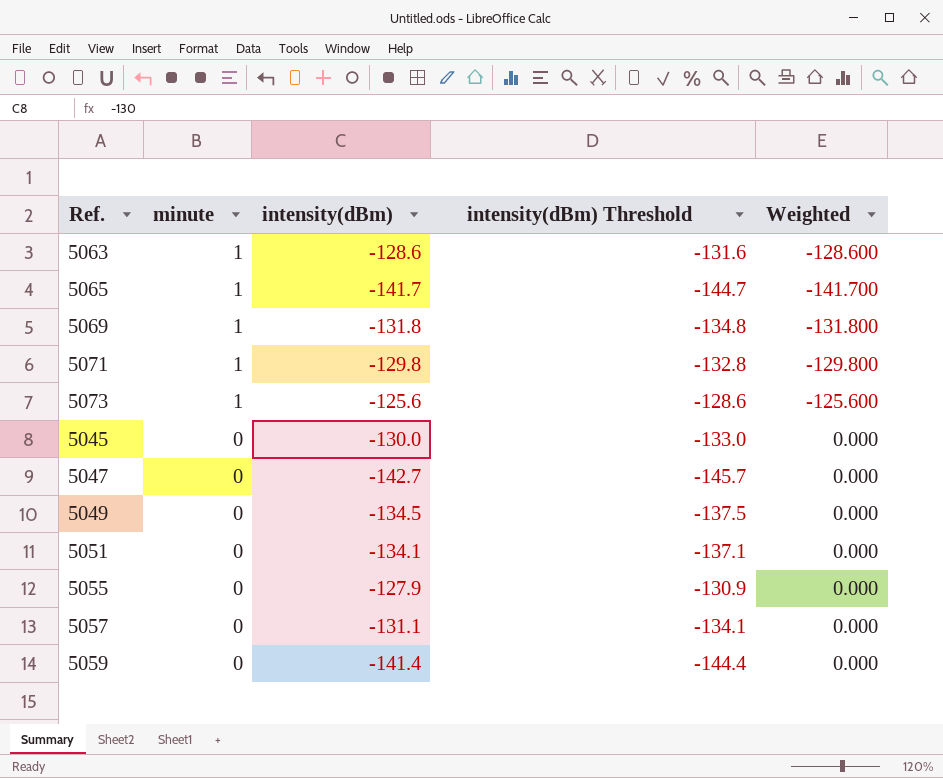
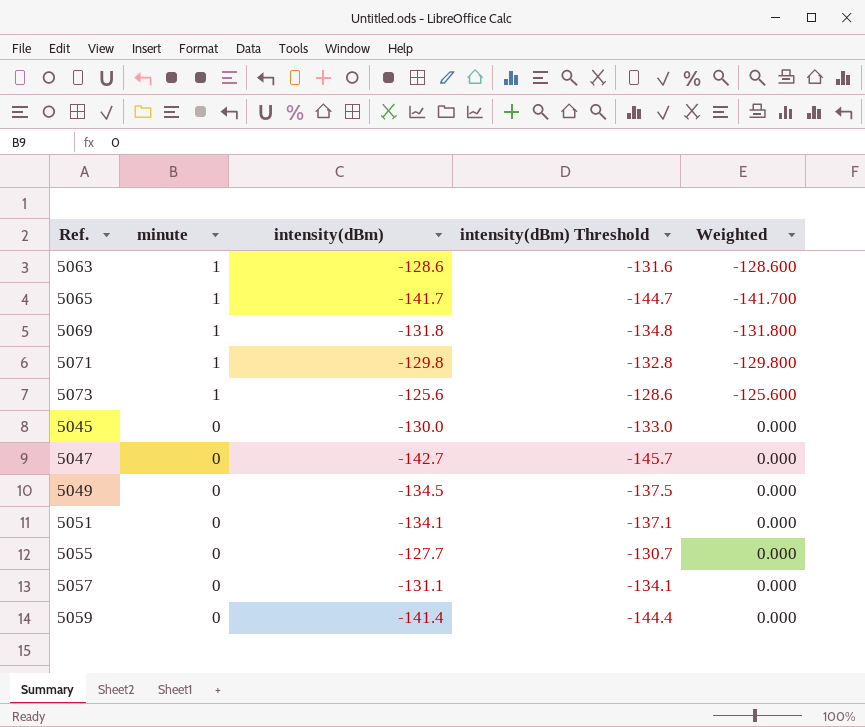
5055 | intensity(dBm): -127.9 -> -127.7
5055 | intensity(dBm) Threshold: -130.9 -> -130.7

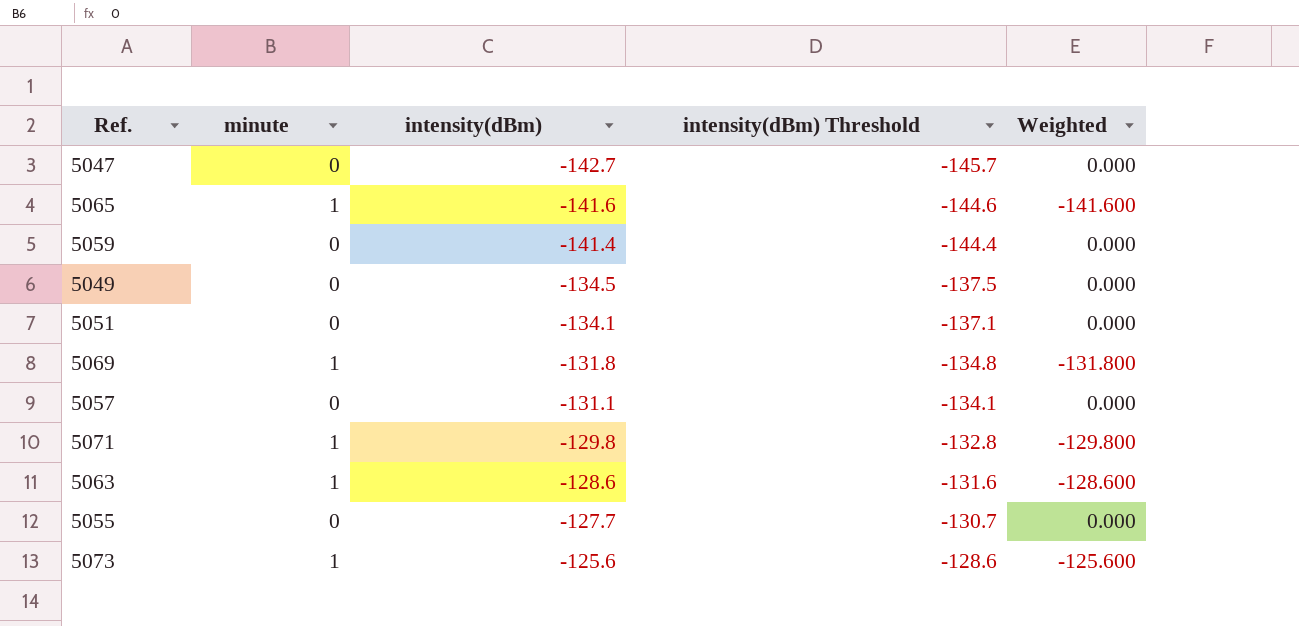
row order: minute descending -> intensity(dBm) ascending
row 5045: 0 | -130.0 | -133.0 | 0.000 -> none
5065 | intensity(dBm): -141.7 -> -141.6
5065 | intensity(dBm) Threshold: -144.7 -> -144.6
5065 | Weighted: -141.700 -> -141.600

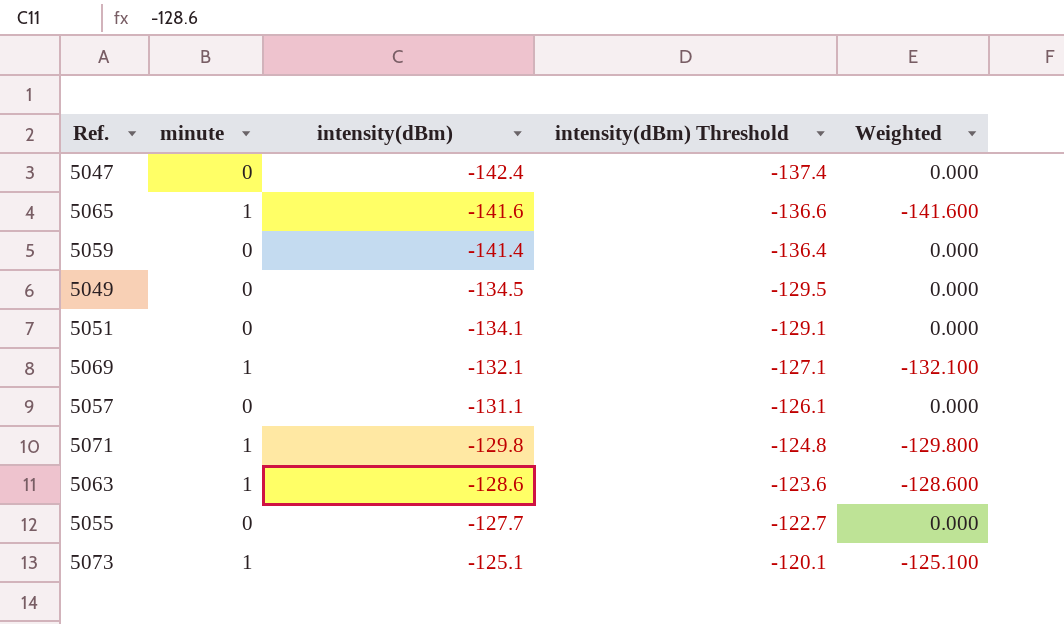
column intensity(dBm) Threshold | formula: [intensity(dBm)] - 3 -> [intensity(dBm)] + 5
5047 | intensity(dBm): -142.7 -> -142.4
5069 | intensity(dBm): -131.8 -> -132.1
5069 | Weighted: -131.800 -> -132.100
5073 | intensity(dBm): -125.6 -> -125.1
5073 | Weighted: -125.600 -> -125.100

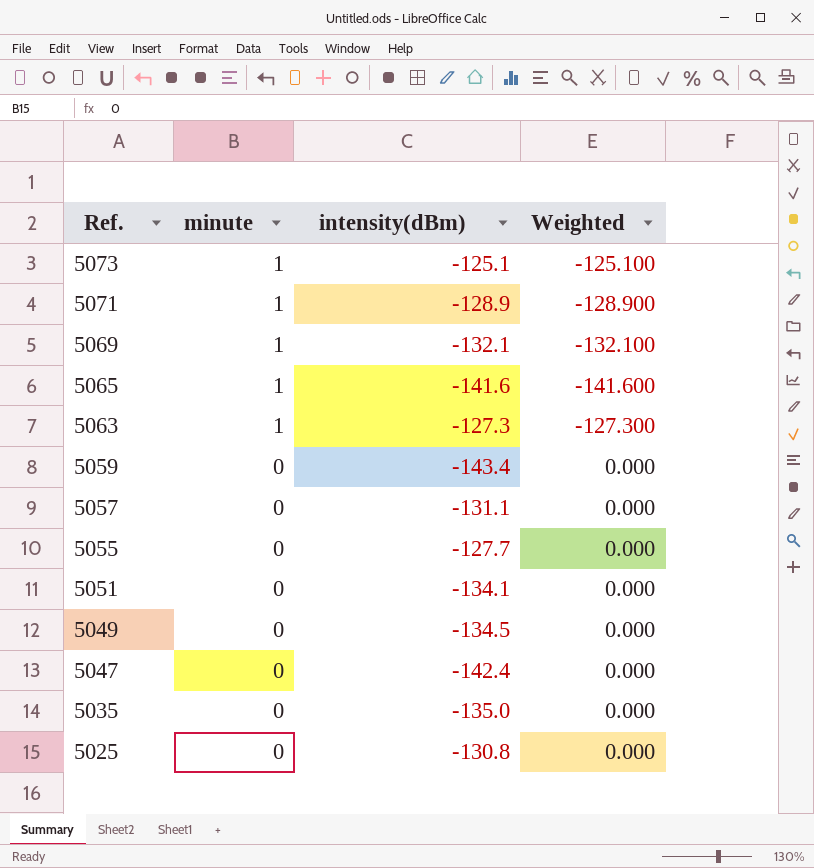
row order: intensity(dBm) ascending -> Ref. descending
column intensity(dBm) Threshold | formula: [intensity(dBm)] + 5 -> none
5071 | intensity(dBm): -129.8 -> -128.9
5071 | Weighted: -129.800 -> -128.900
5063 | intensity(dBm): -128.6 -> -127.3
5063 | Weighted: -128.600 -> -127.300
5059 | intensity(dBm): -141.4 -> -143.4
row 5035: none -> 0 | -135.0 | 0.000
row 5025: none -> 0 | -130.8 | 0.000

